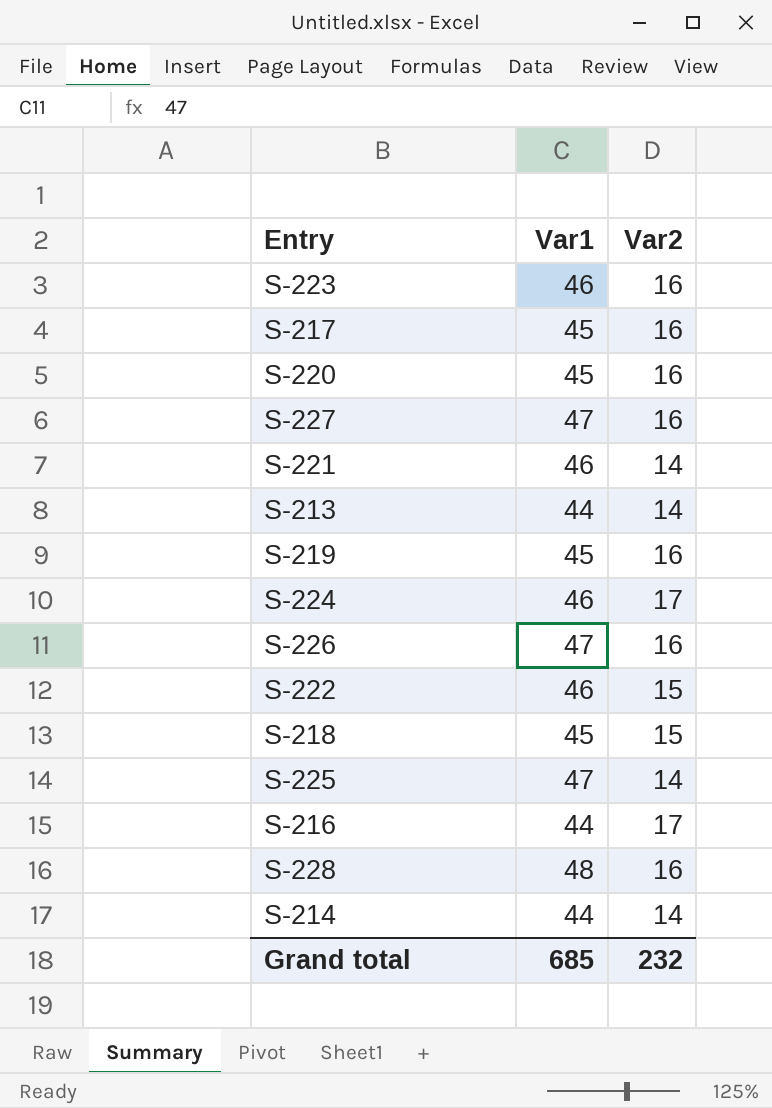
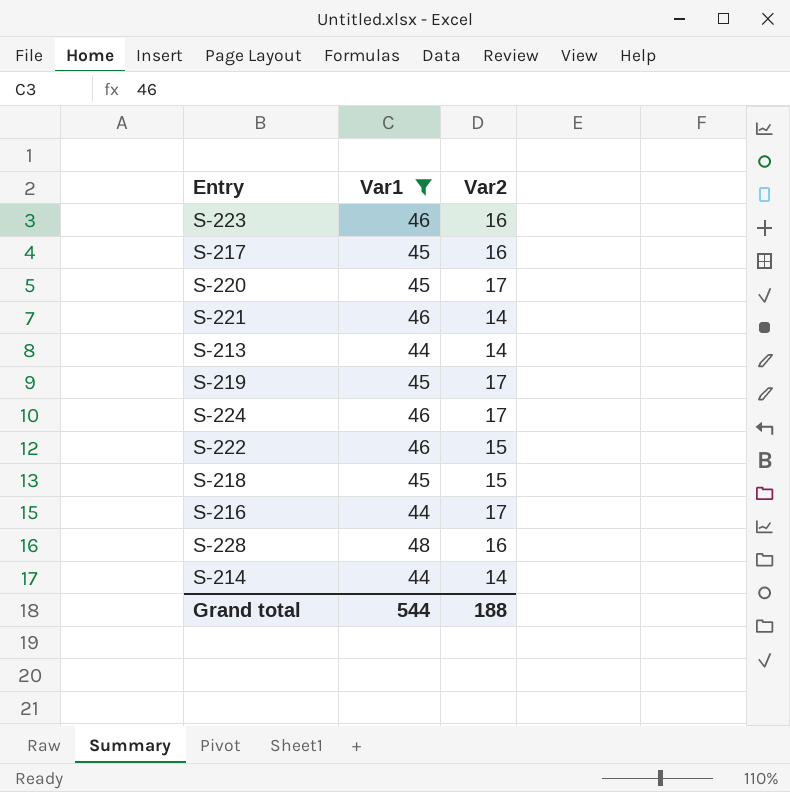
filter: none -> Var1 != 47
S-220 | Var2: 16 -> 17
S-219 | Var2: 16 -> 17
Grand total | Var1: 685 -> 544
Grand total | Var2: 232 -> 188

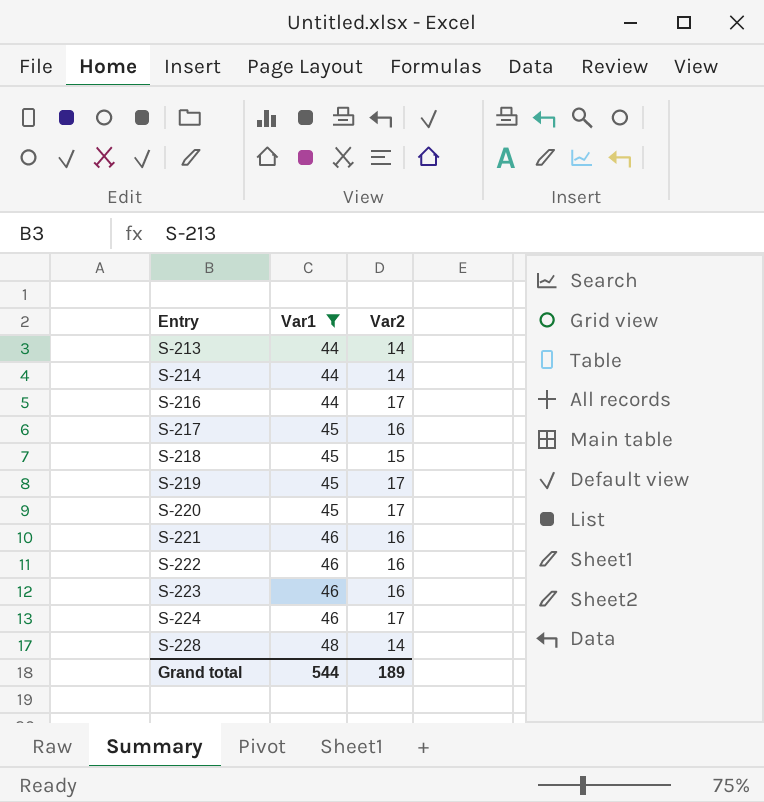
row order: none -> Entry ascending
S-221 | Var2: 14 -> 16
S-222 | Var2: 15 -> 16
S-228 | Var2: 16 -> 14
Grand total | Var2: 188 -> 189

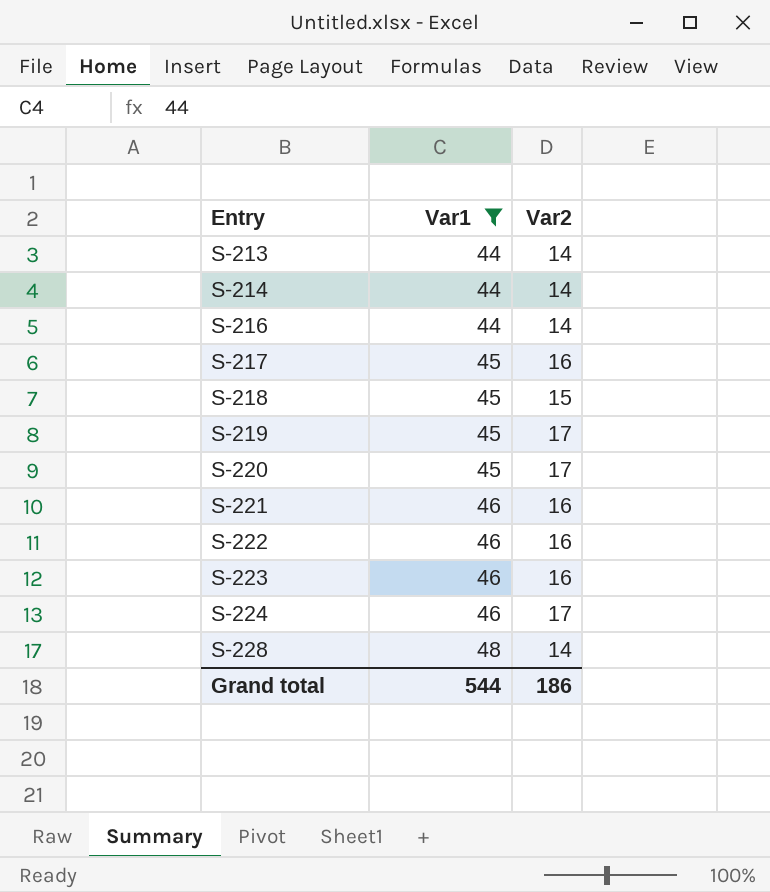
S-216 | Var2: 17 -> 14
Grand total | Var2: 189 -> 186

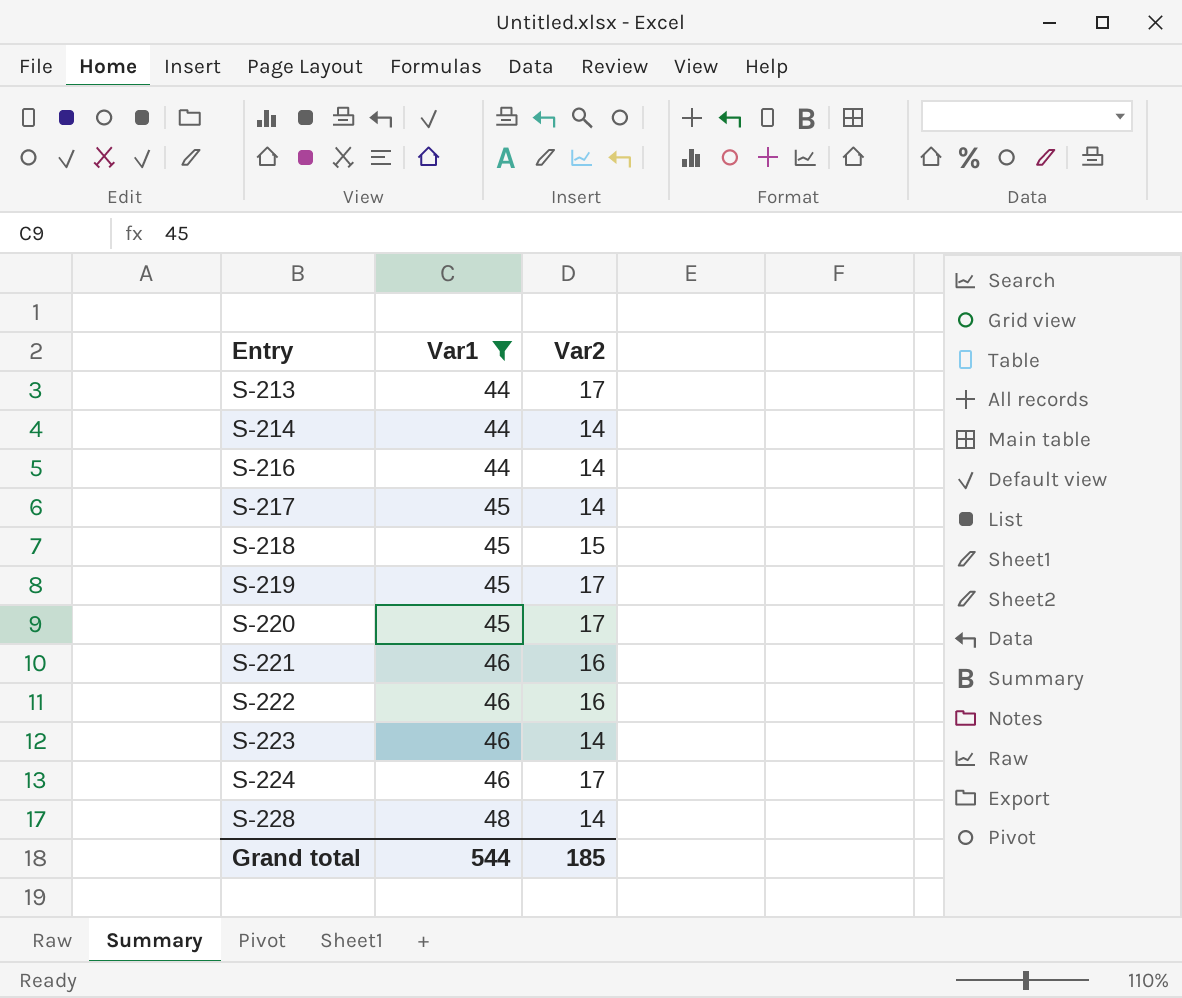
S-213 | Var2: 14 -> 17
S-217 | Var2: 16 -> 14
S-223 | Var2: 16 -> 14
Grand total | Var2: 186 -> 185

